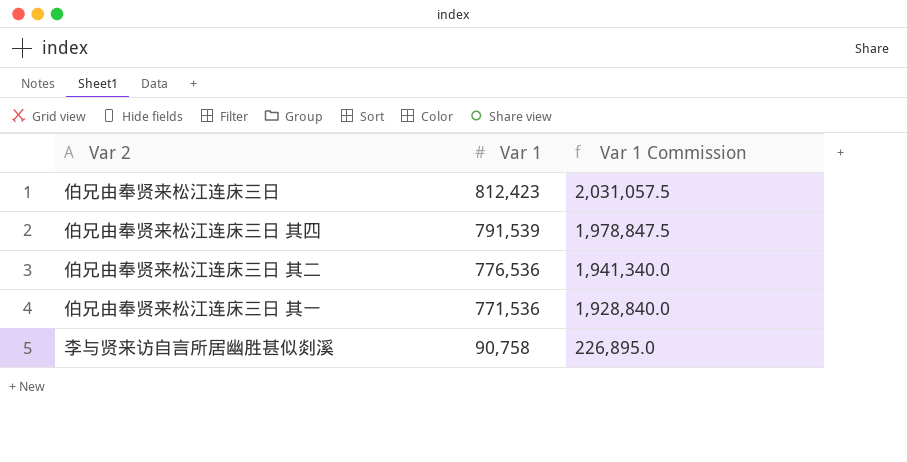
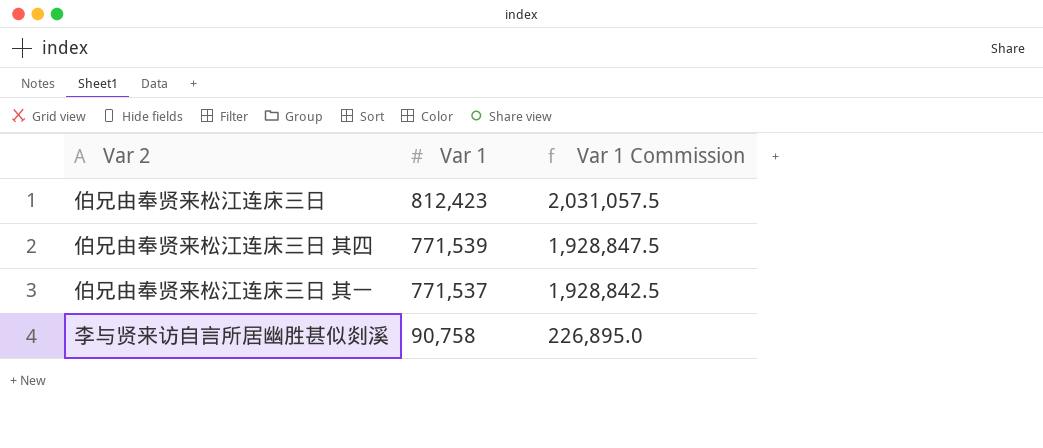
row 伯兄由奉贤来松江连床三日 其二: 776,536 | 1,941,340.0 -> none
伯兄由奉贤来松江连床三日 其四 | Var 1: 791,539 -> 771,539
伯兄由奉贤来松江连床三日 其四 | Var 1 Commission: 1,978,847.5 -> 1,928,847.5
伯兄由奉贤来松江连床三日 其一 | Var 1: 771,536 -> 771,537
伯兄由奉贤来松江连床三日 其一 | Var 1 Commission: 1,928,840.0 -> 1,928,842.5

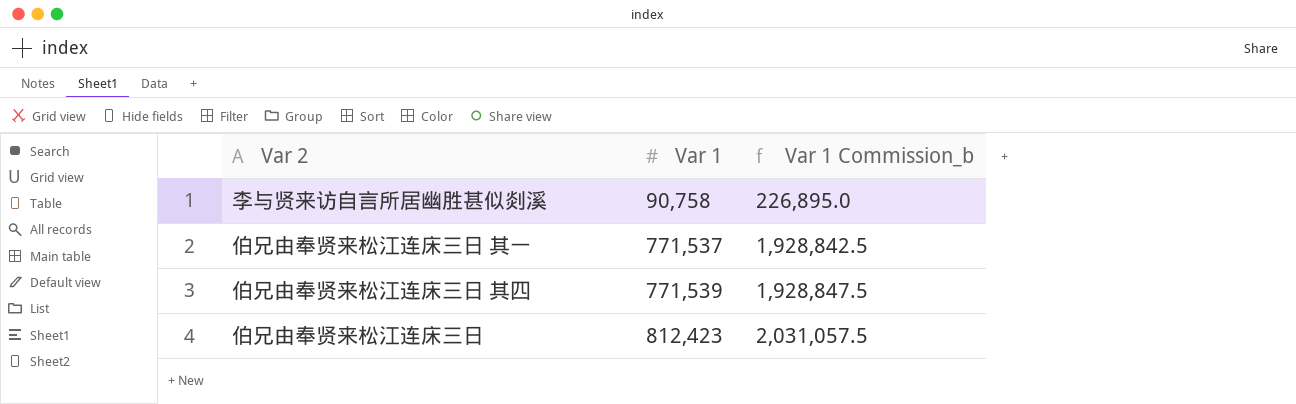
row order: Var 1 descending -> Var 1 ascending
column name: Var 1 Commission -> Var 1 Commission_b

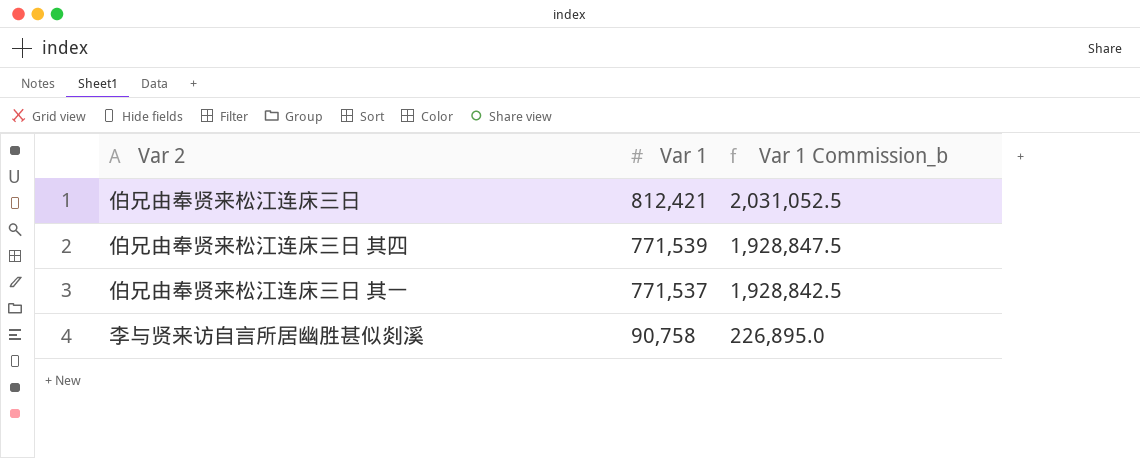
row order: Var 1 ascending -> Var 1 descending
伯兄由奉贤来松江连床三日 | Var 1: 812,423 -> 812,421
伯兄由奉贤来松江连床三日 | Var 1 Commission_b: 2,031,057.5 -> 2,031,052.5

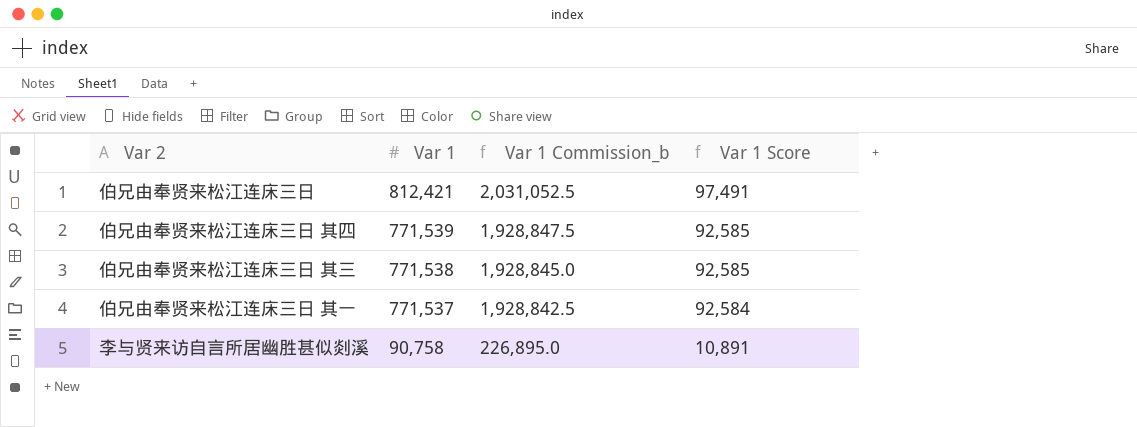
column Var 1 Score | formula: none -> [Var 1] * 0.12
row 伯兄由奉贤来松江连床三日 其三: none -> 771,538 | 1,928,845.0 | 92,585

